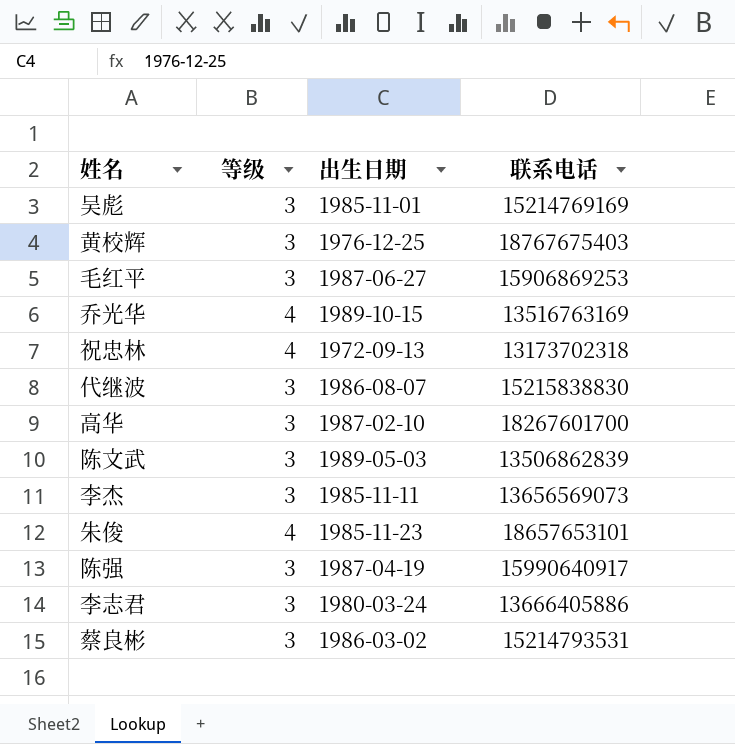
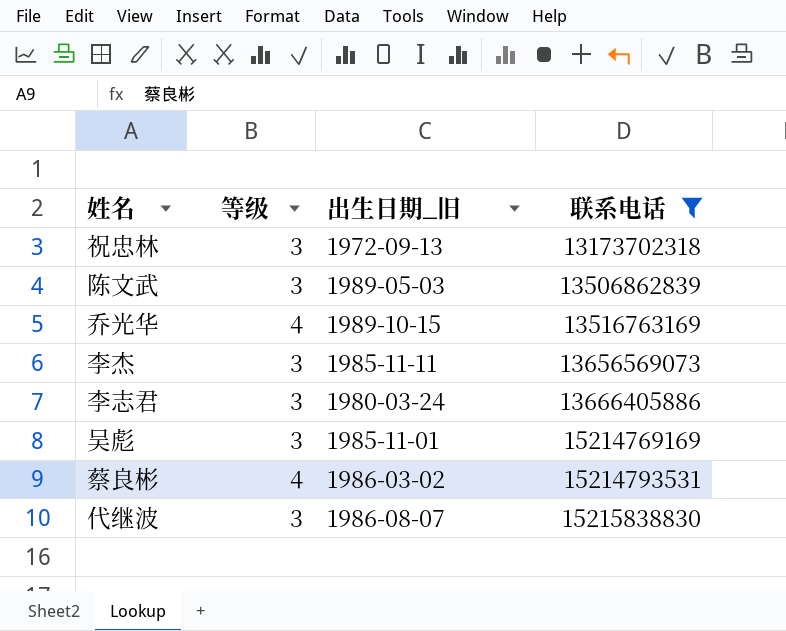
filter: none -> 联系电话 <= 15215838830
row order: none -> 联系电话 ascending
column name: 出生日期 -> 出生日期_旧
祝忠林 | 等级: 4 -> 3
蔡良彬 | 等级: 3 -> 4

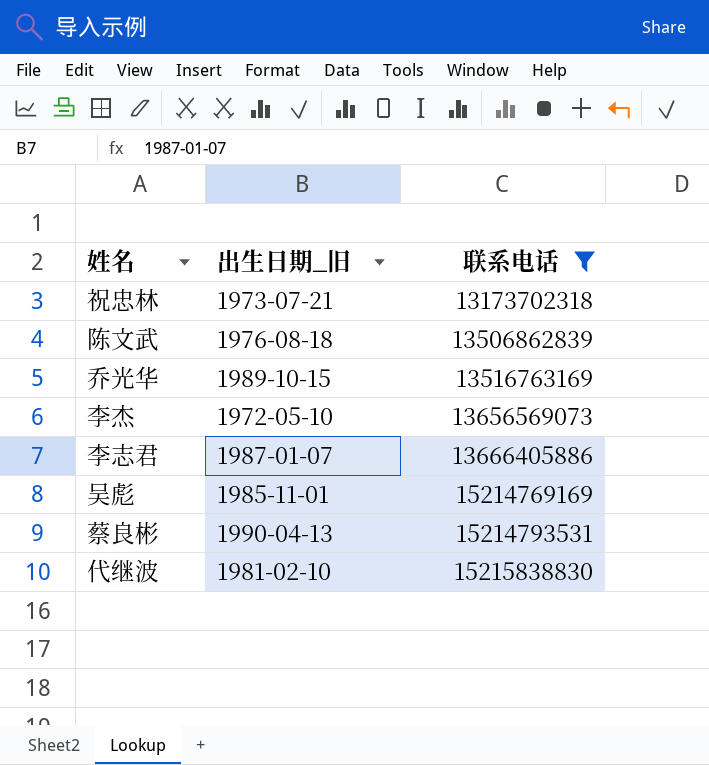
column 等级 | position: 2 -> none
祝忠林 | 出生日期_旧: 1972-09-13 -> 1973-07-21
陈文武 | 出生日期_旧: 1989-05-03 -> 1976-08-18
李杰 | 出生日期_旧: 1985-11-11 -> 1972-05-10
李志君 | 出生日期_旧: 1980-03-24 -> 1987-01-07
蔡良彬 | 出生日期_旧: 1986-03-02 -> 1990-04-13
代继波 | 出生日期_旧: 1986-08-07 -> 1981-02-10

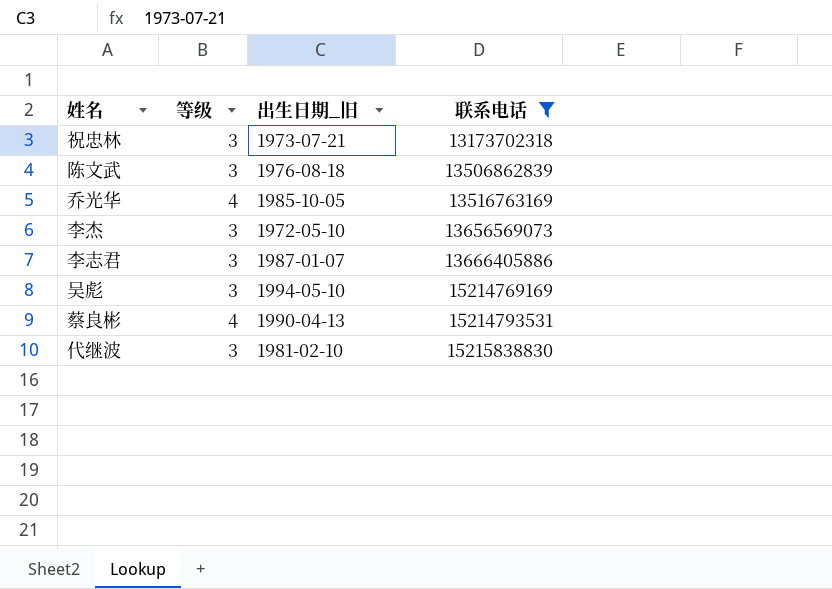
column 等级 | position: none -> 2
乔光华 | 出生日期_旧: 1989-10-15 -> 1985-10-05
吴彪 | 出生日期_旧: 1985-11-01 -> 1994-05-10

